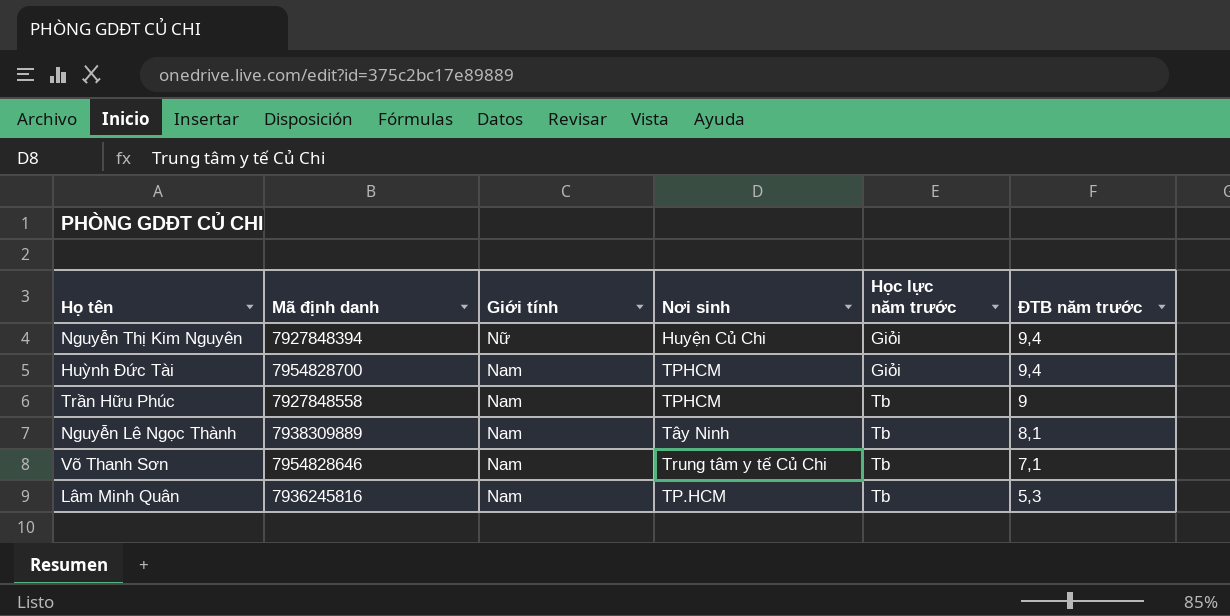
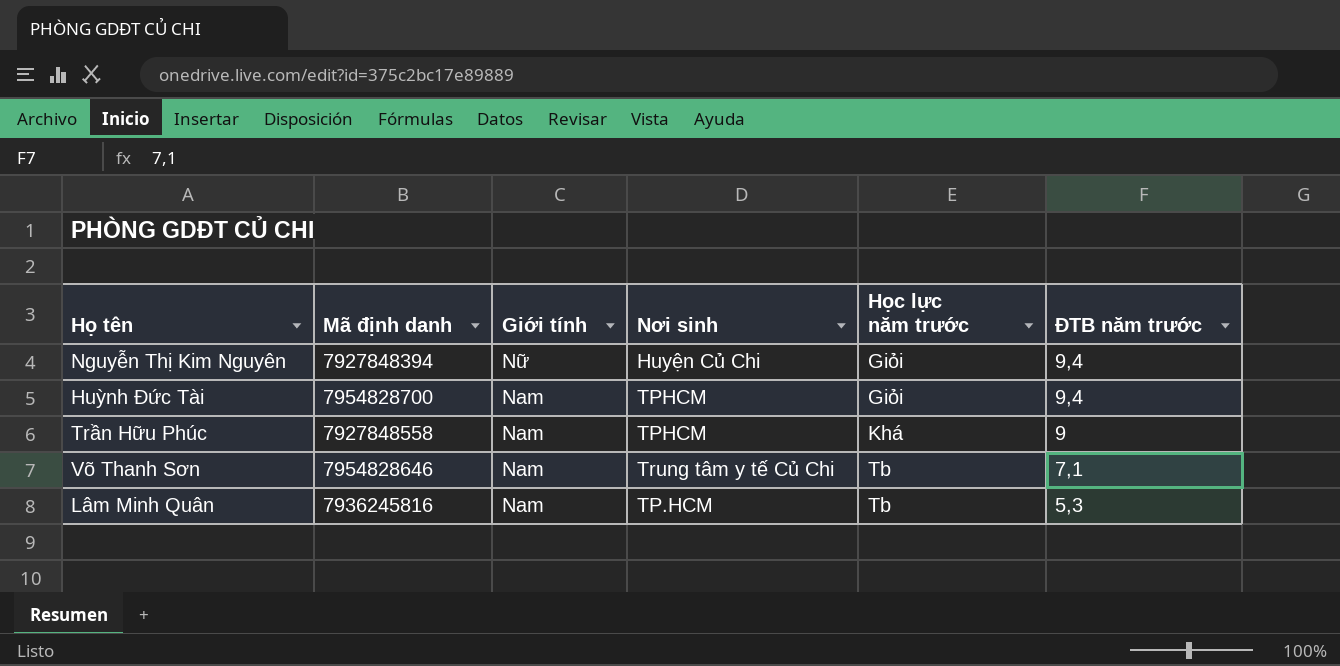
row Nguyễn Lê Ngọc Thành: 7938309889 | Nam | Tây Ninh | Tb | 8,1 -> none
Trần Hữu Phúc | Học lực năm trước: Tb -> Khá

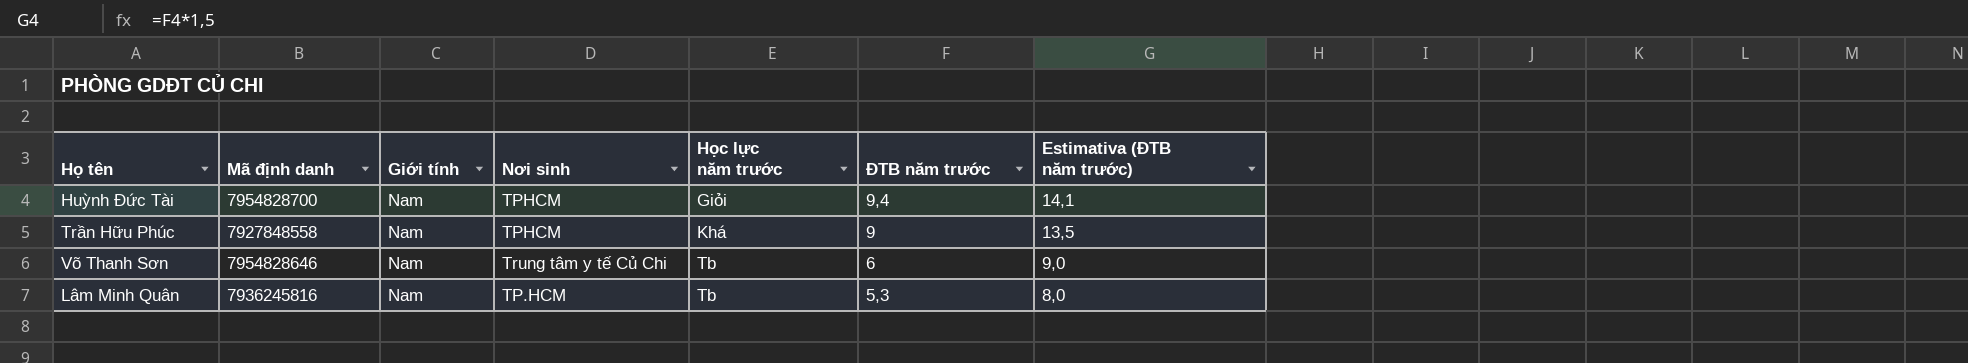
column Estimativa (ĐTB năm trước) | formula: none -> [ĐTB năm trước] * 1,5
row Nguyễn Thị Kim Nguyên: 7927848394 | Nữ | Huyện Củ Chi | Giỏi | 9,4 -> none
Võ Thanh Sơn | ĐTB năm trước: 7,1 -> 6

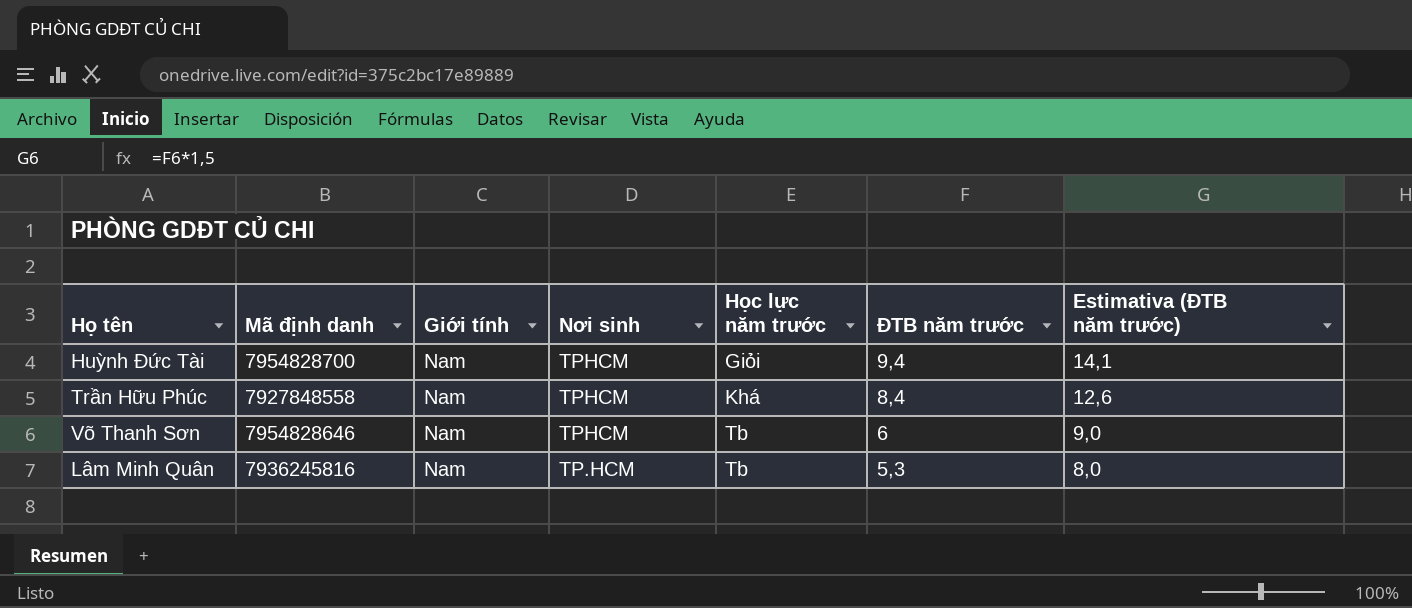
Trần Hữu Phúc | ĐTB năm trước: 9 -> 8,4
Trần Hữu Phúc | Estimativa (ĐTB năm trước): 13,5 -> 12,6
Võ Thanh Sơn | Nơi sinh: Trung tâm y tế Củ Chi -> TPHCM

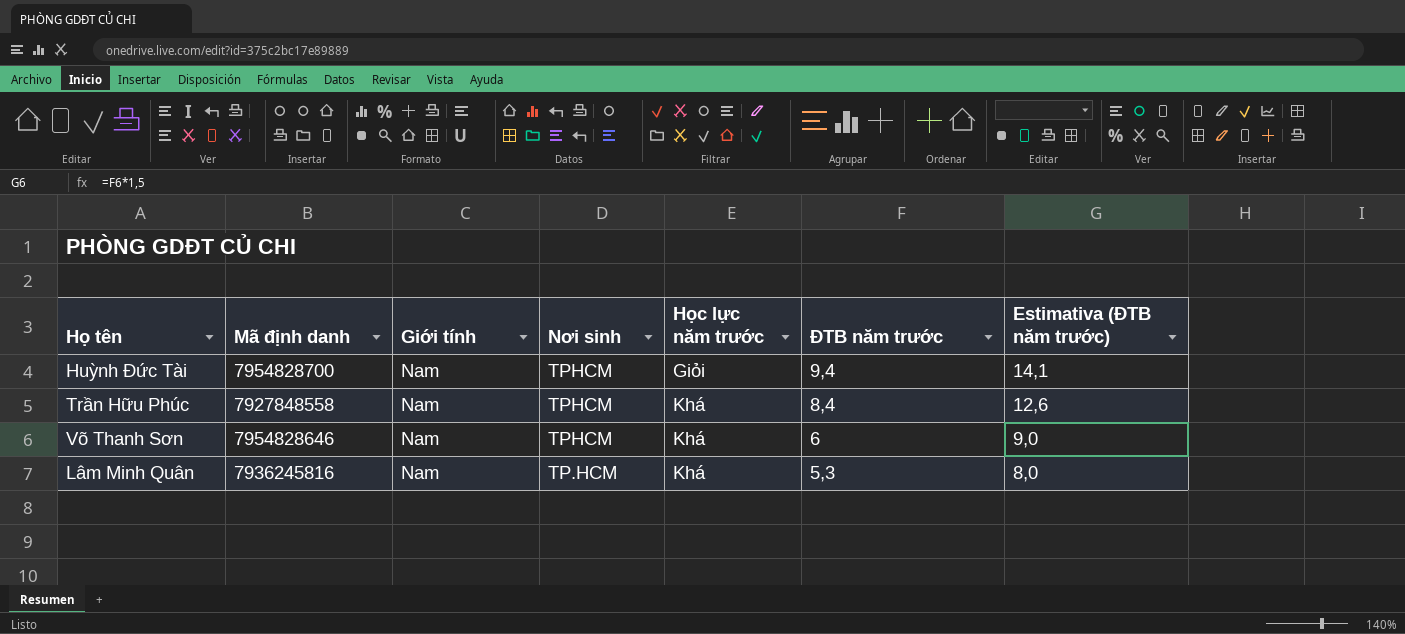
Võ Thanh Sơn | Học lực năm trước: Tb -> Khá
Lâm Minh Quân | Học lực năm trước: Tb -> Khá

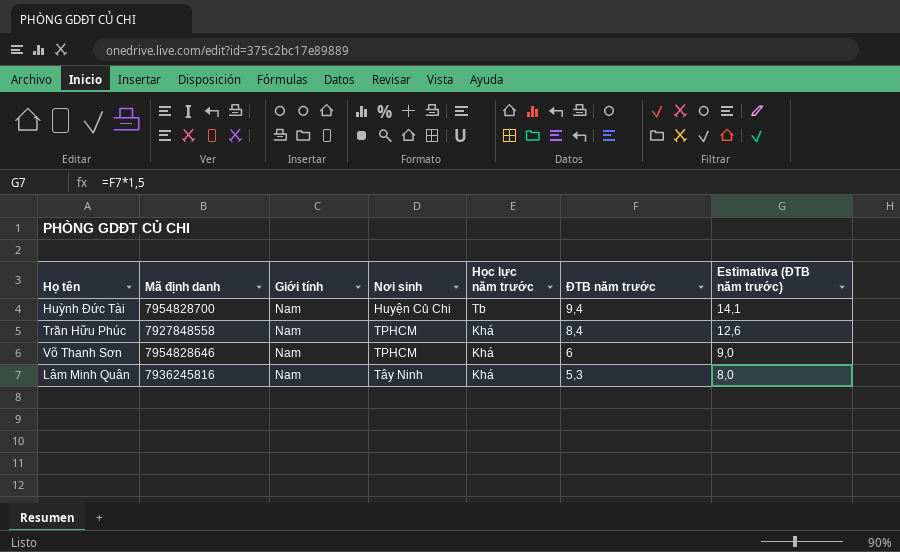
Huỳnh Đức Tài | Nơi sinh: TPHCM -> Huyện Củ Chi
Huỳnh Đức Tài | Học lực năm trước: Giỏi -> Tb
Lâm Minh Quân | Nơi sinh: TP.HCM -> Tây Ninh

